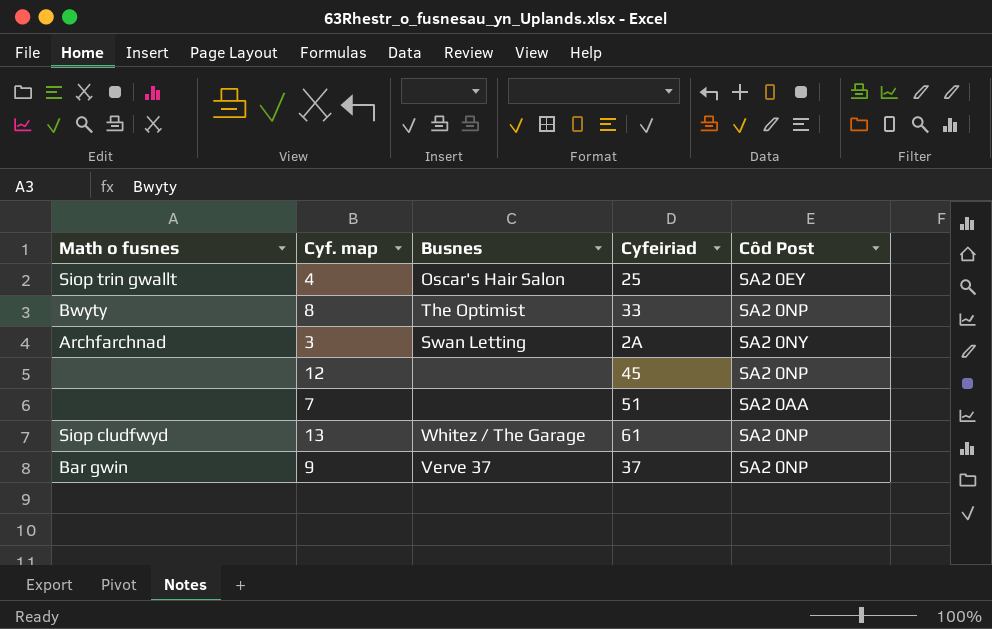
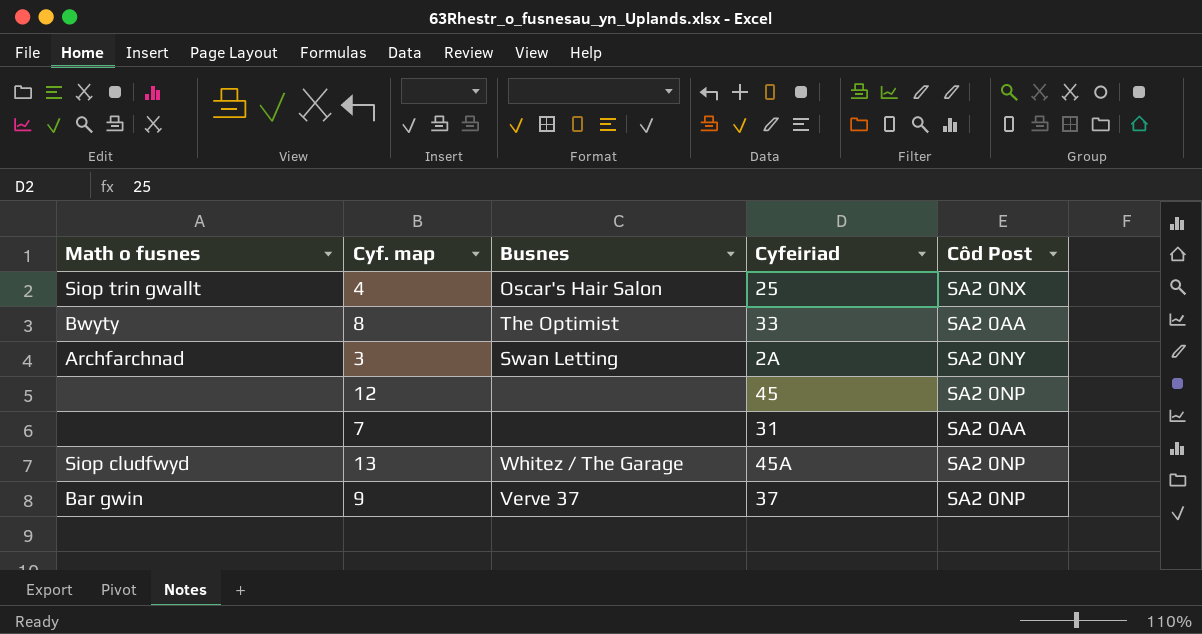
4 | Côd Post: SA2 0EY -> SA2 0NX
8 | Côd Post: SA2 0NP -> SA2 0AA
7 | Cyfeiriad: 51 -> 31
13 | Cyfeiriad: 61 -> 45A

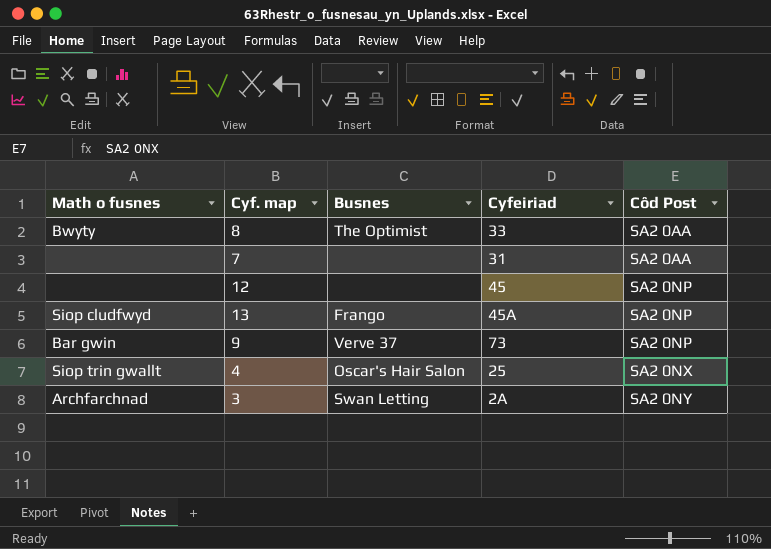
row order: none -> Côd Post ascending
13 | Busnes: Whitez / The Garage -> Frango
9 | Cyfeiriad: 37 -> 73

